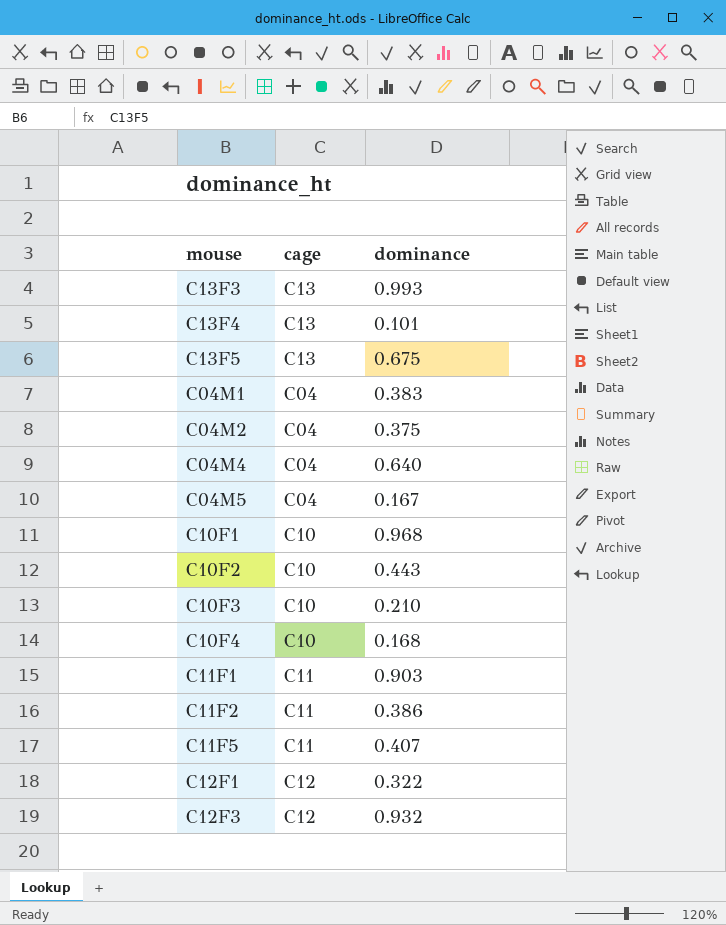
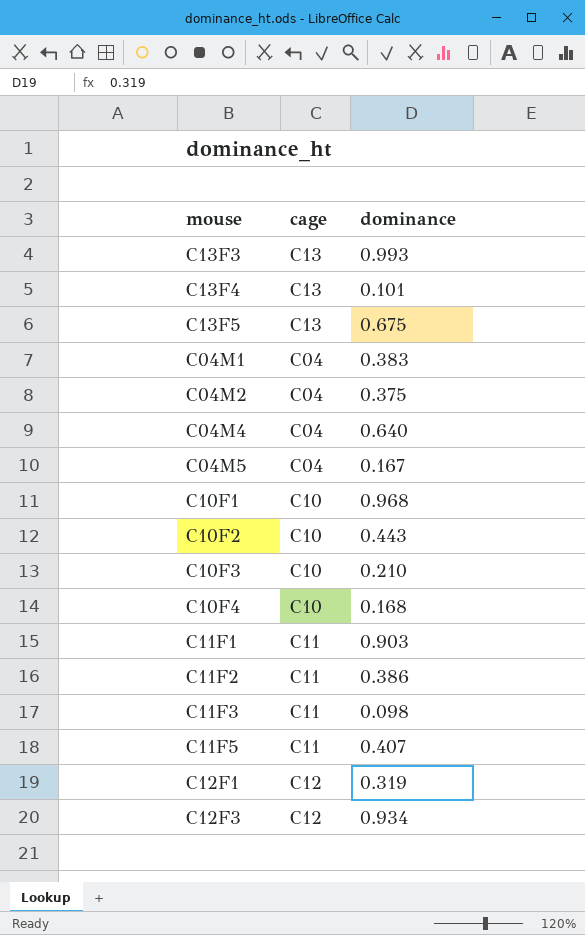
row C11F3: none -> C11 | 0.098
C12F1 | dominance: 0.322 -> 0.319
C12F3 | dominance: 0.932 -> 0.934

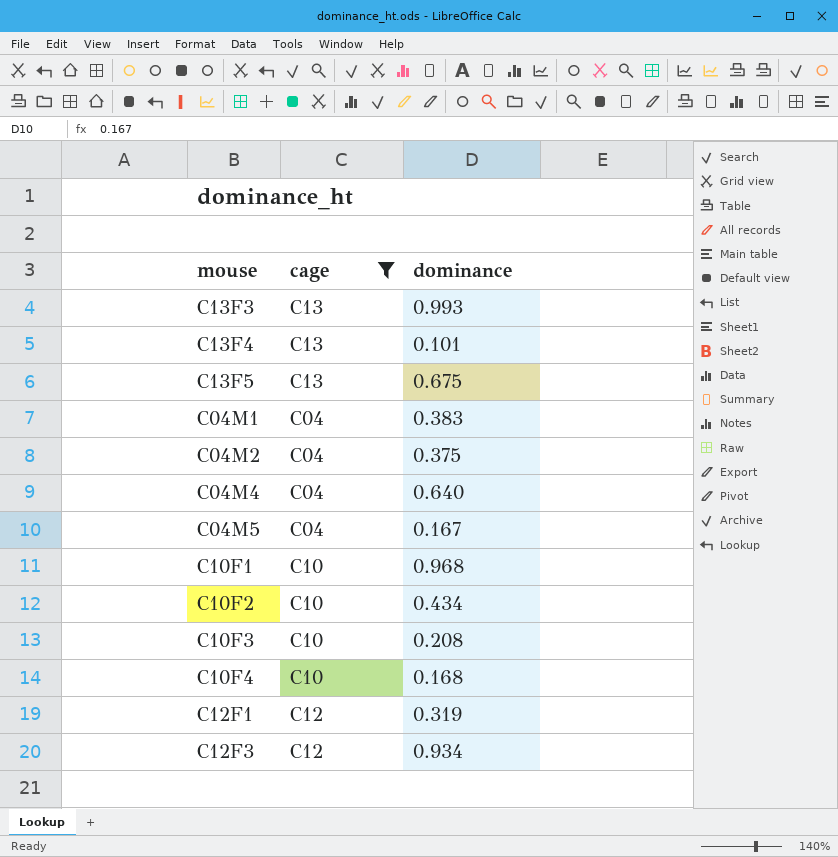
filter: none -> cage != C11
C10F2 | dominance: 0.443 -> 0.434
C10F3 | dominance: 0.210 -> 0.208

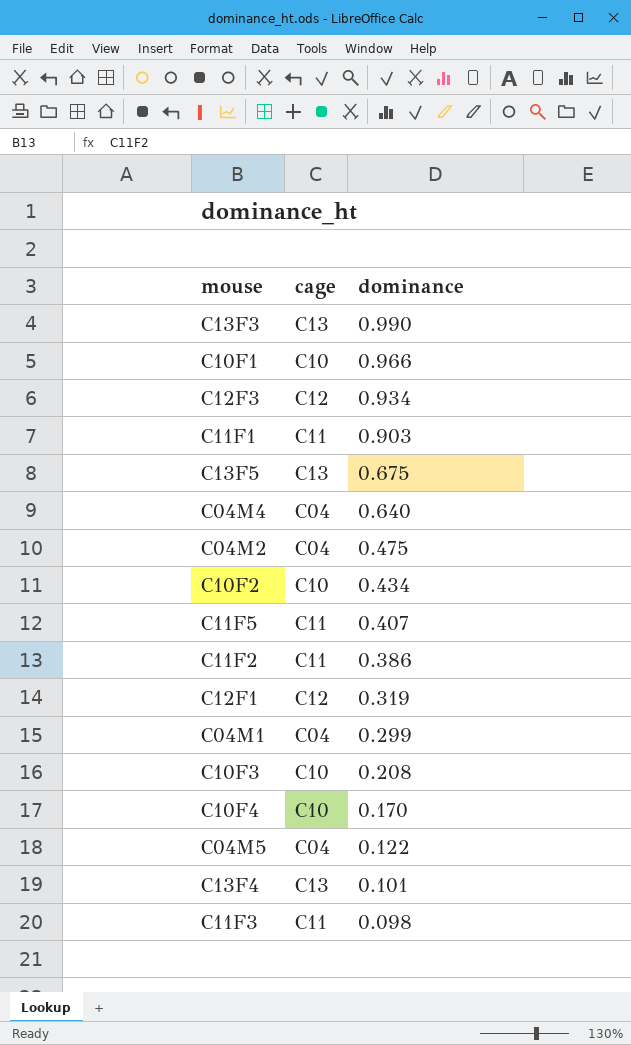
filter: cage != C11 -> none
row order: none -> dominance descending
C13F3 | dominance: 0.993 -> 0.990
C10F1 | dominance: 0.968 -> 0.966
C04M2 | dominance: 0.375 -> 0.475
C04M1 | dominance: 0.383 -> 0.299
C10F4 | dominance: 0.168 -> 0.170
C04M5 | dominance: 0.167 -> 0.122

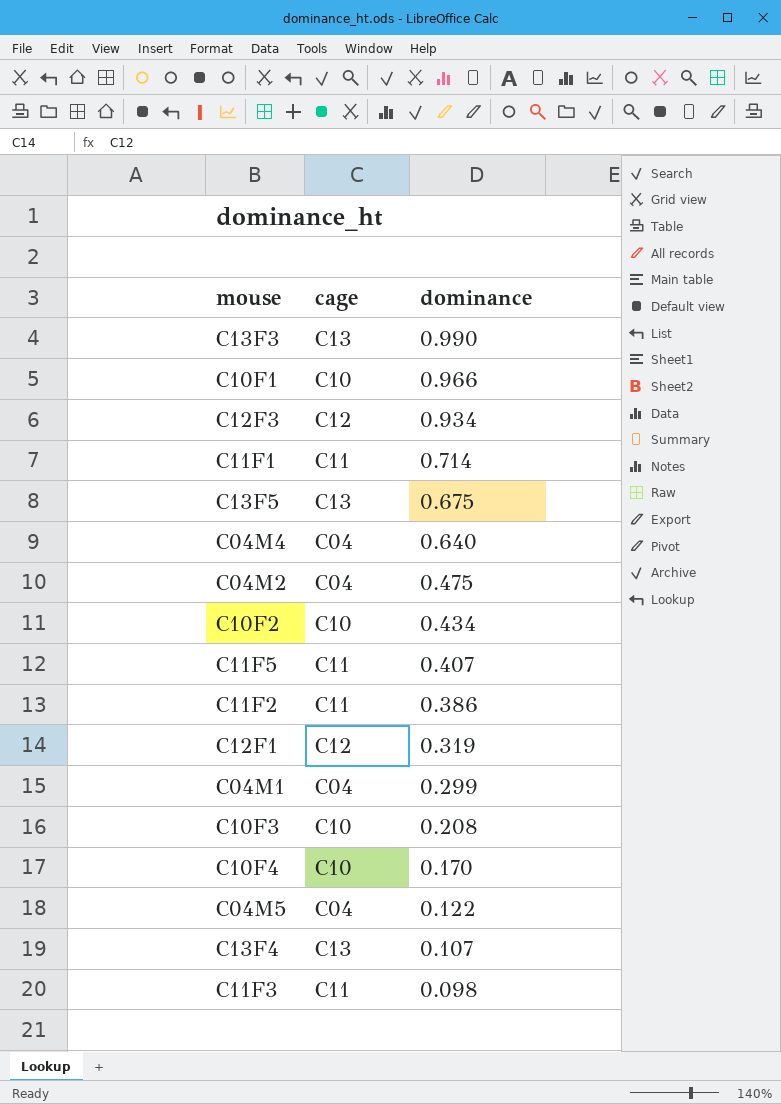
C11F1 | dominance: 0.903 -> 0.714
C13F4 | dominance: 0.101 -> 0.107

